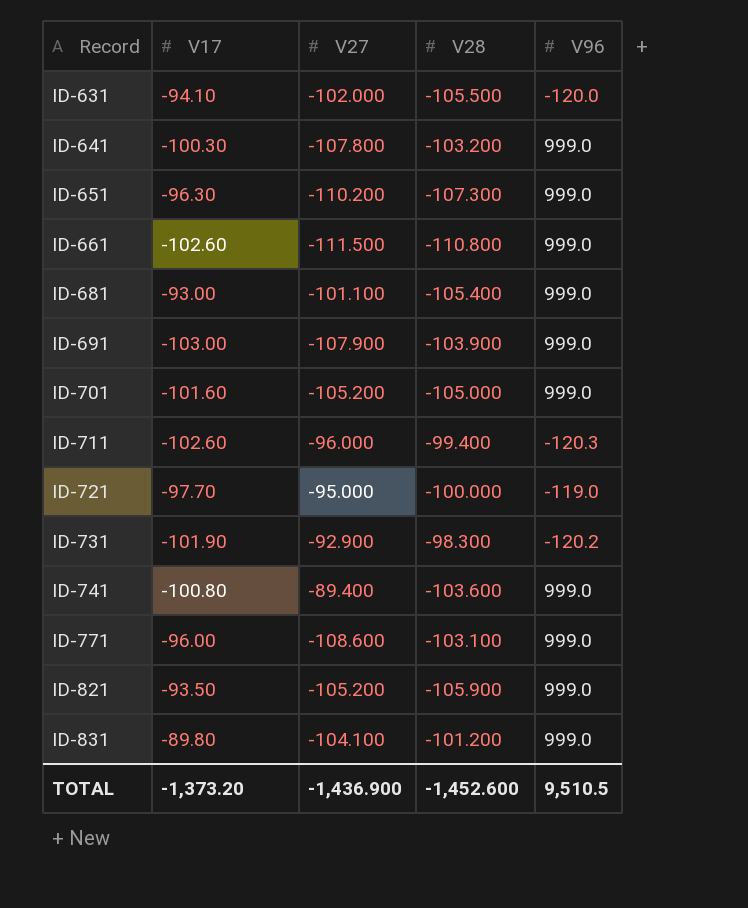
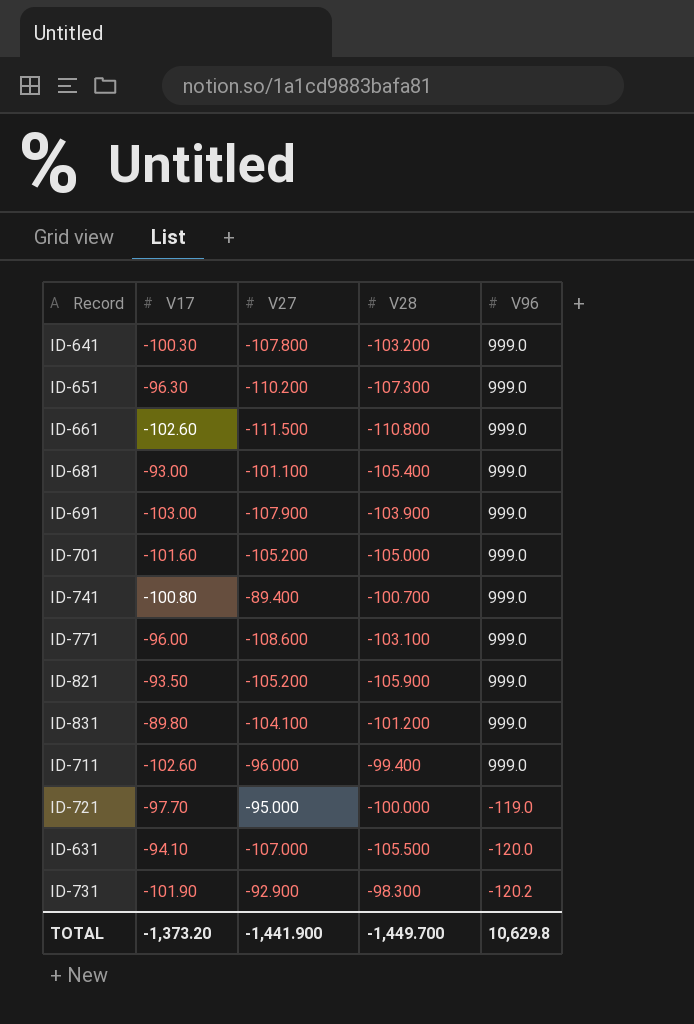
row order: Record ascending -> V96 descending
ID-741 | V28: -103.600 -> -100.700
ID-711 | V96: -120.3 -> 999.0
ID-631 | V27: -102.000 -> -107.000
TOTAL | V27: -1,436.900 -> -1,441.900
TOTAL | V28: -1,452.600 -> -1,449.700
TOTAL | V96: 9,510.5 -> 10,629.8

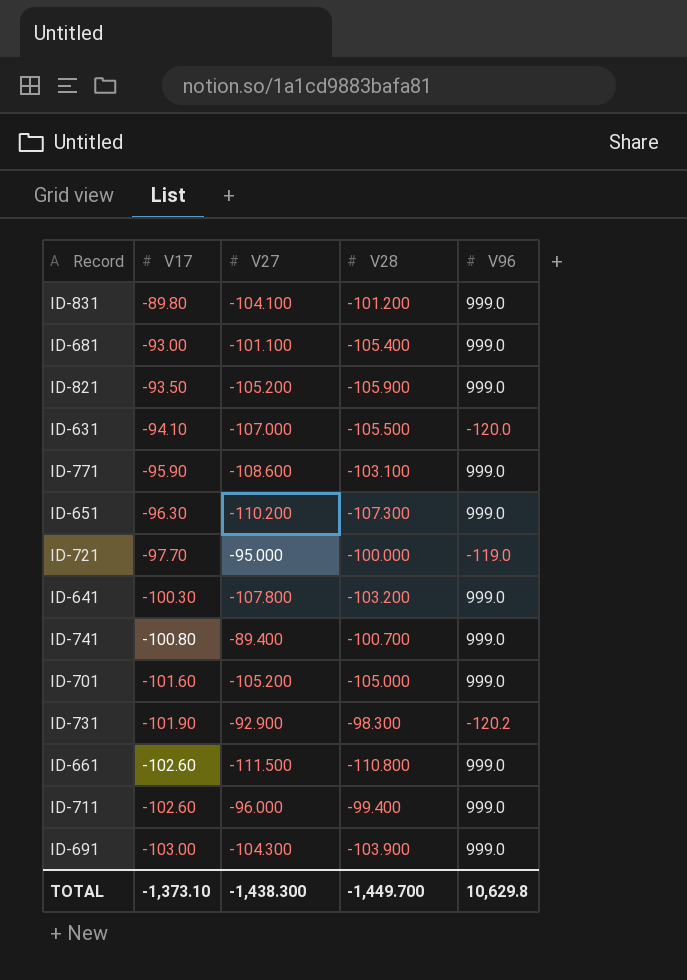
row order: V96 descending -> V17 descending
ID-771 | V17: -96.00 -> -95.90
ID-691 | V27: -107.900 -> -104.300
TOTAL | V17: -1,373.20 -> -1,373.10
TOTAL | V27: -1,441.900 -> -1,438.300

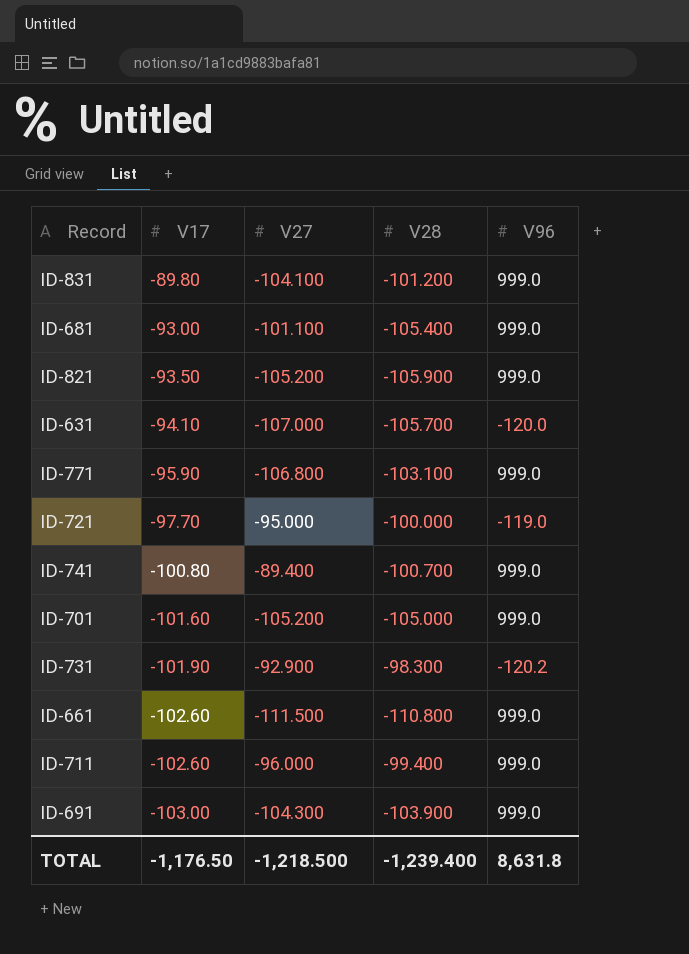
row ID-651: -96.30 | -110.200 | -107.300 | 999.0 -> none
row ID-641: -100.30 | -107.800 | -103.200 | 999.0 -> none
ID-631 | V28: -105.500 -> -105.700
ID-771 | V27: -108.600 -> -106.800
TOTAL | V17: -1,373.10 -> -1,176.50
TOTAL | V27: -1,438.300 -> -1,218.500
TOTAL | V28: -1,449.700 -> -1,239.400
TOTAL | V96: 10,629.8 -> 8,631.8

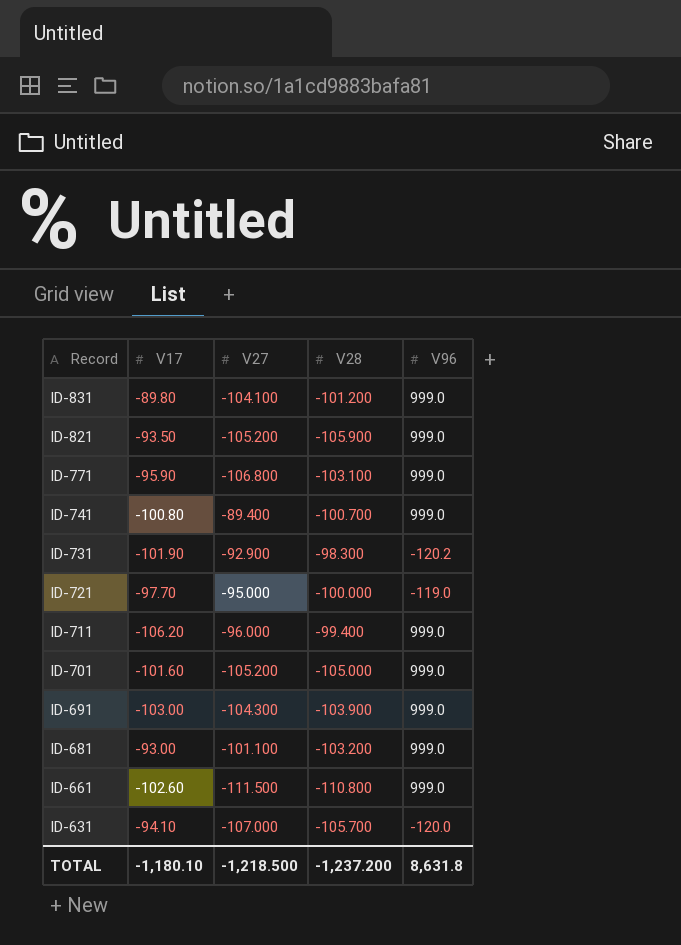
row order: V17 descending -> Record descending
ID-711 | V17: -102.60 -> -106.20
ID-681 | V28: -105.400 -> -103.200
TOTAL | V17: -1,176.50 -> -1,180.10
TOTAL | V28: -1,239.400 -> -1,237.200

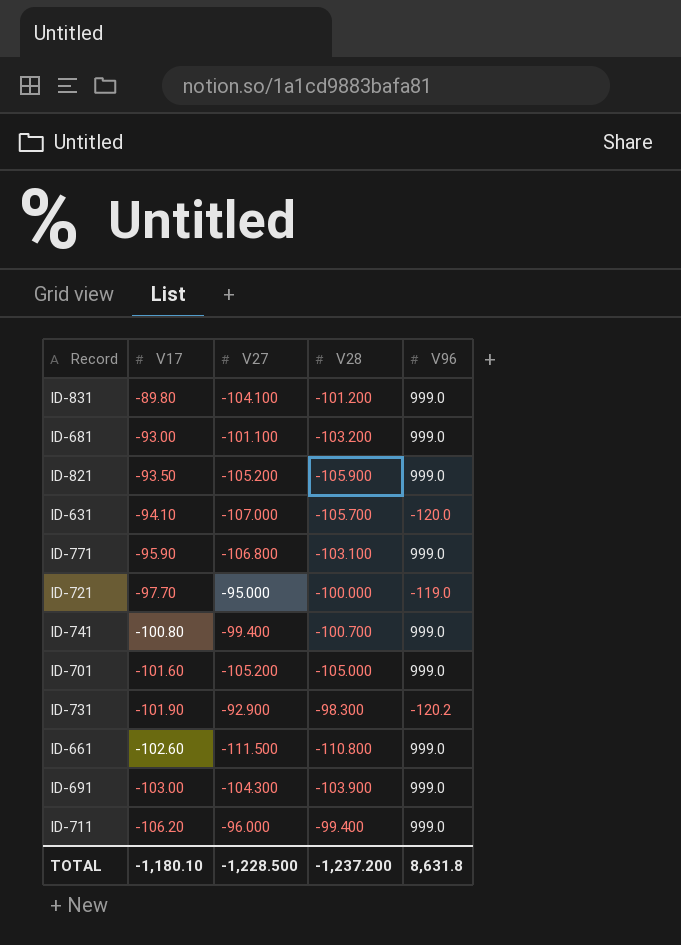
row order: Record descending -> V17 descending
ID-741 | V27: -89.400 -> -99.400
TOTAL | V27: -1,218.500 -> -1,228.500

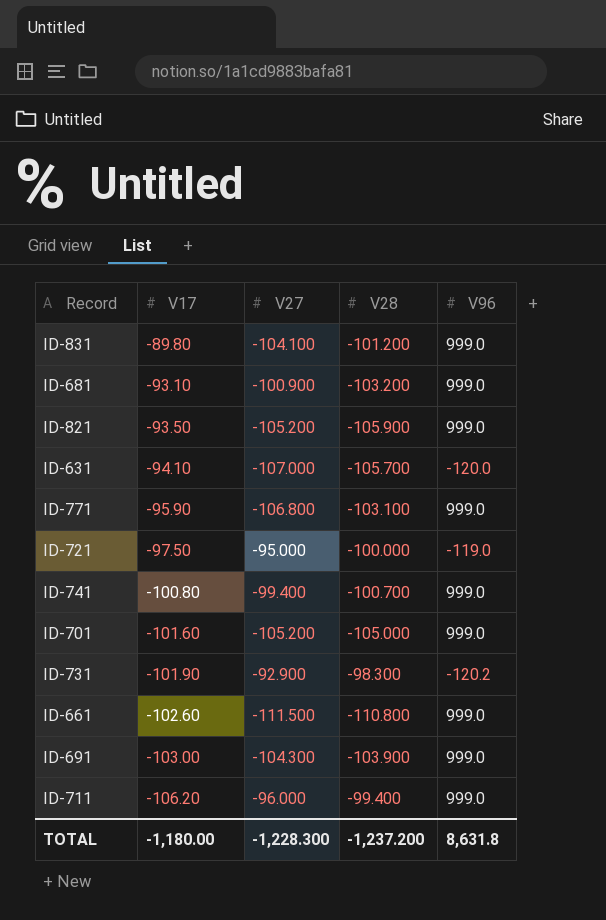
ID-681 | V17: -93.00 -> -93.10
ID-681 | V27: -101.100 -> -100.900
ID-721 | V17: -97.70 -> -97.50
TOTAL | V17: -1,180.10 -> -1,180.00
TOTAL | V27: -1,228.500 -> -1,228.300

